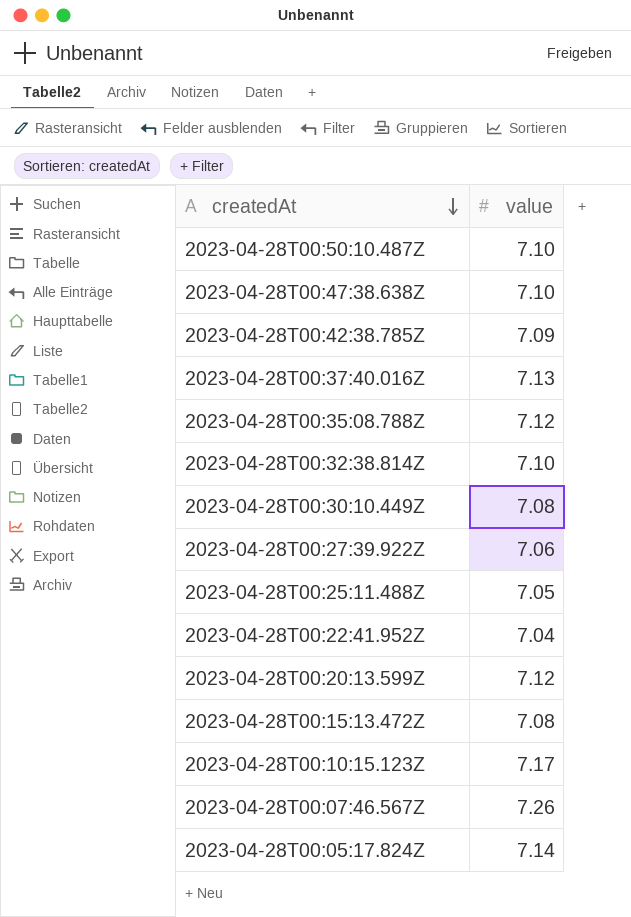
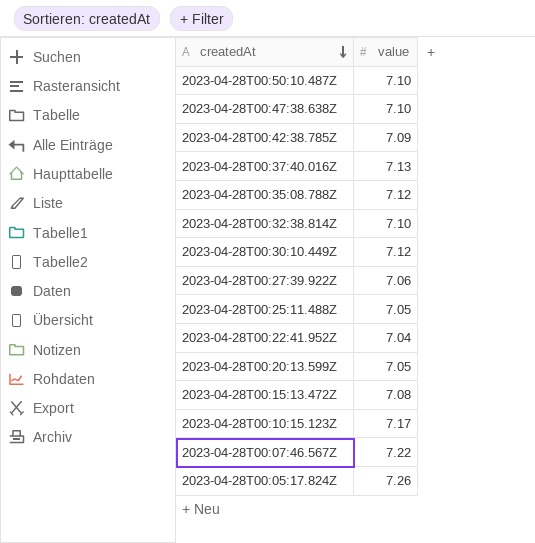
2023-04-28T00:30:10.449Z | value: 7.08 -> 7.12
2023-04-28T00:20:13.599Z | value: 7.12 -> 7.05
2023-04-28T00:07:46.567Z | value: 7.26 -> 7.22
2023-04-28T00:05:17.824Z | value: 7.14 -> 7.26

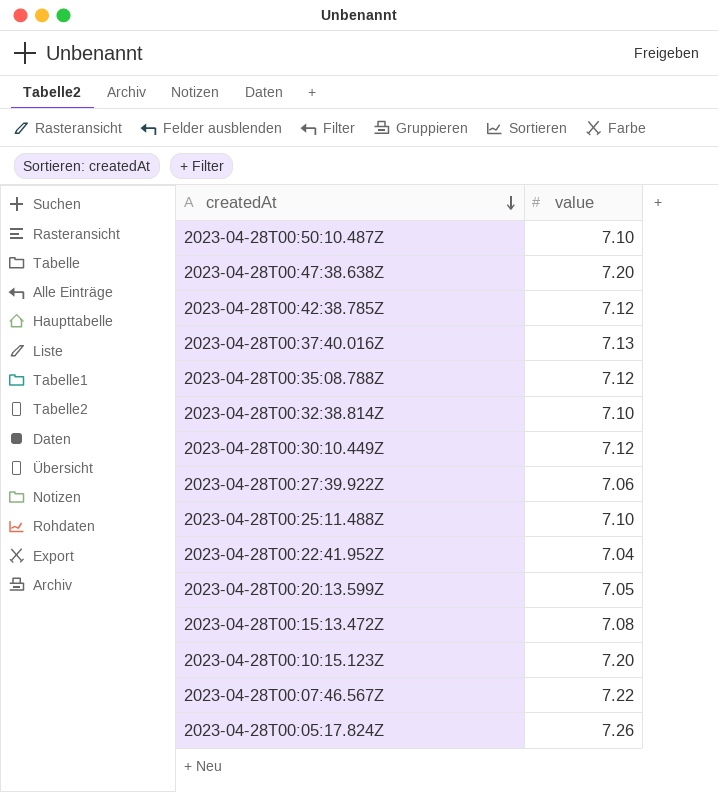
2023-04-28T00:47:38.638Z | value: 7.10 -> 7.20
2023-04-28T00:42:38.785Z | value: 7.09 -> 7.12
2023-04-28T00:25:11.488Z | value: 7.05 -> 7.10
2023-04-28T00:10:15.123Z | value: 7.17 -> 7.20

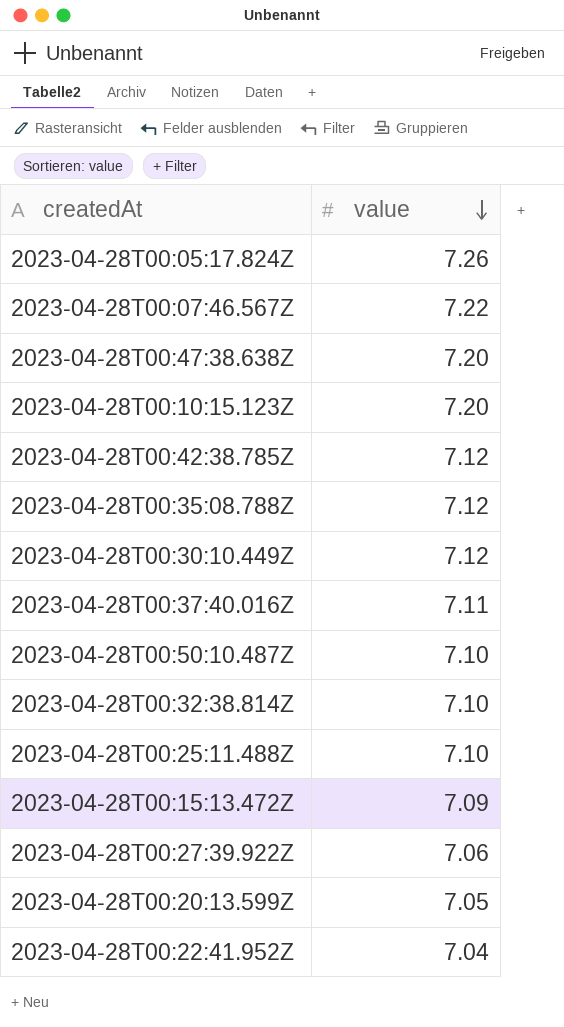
row order: createdAt descending -> value descending
2023-04-28T00:37:40.016Z | value: 7.13 -> 7.11
2023-04-28T00:15:13.472Z | value: 7.08 -> 7.09

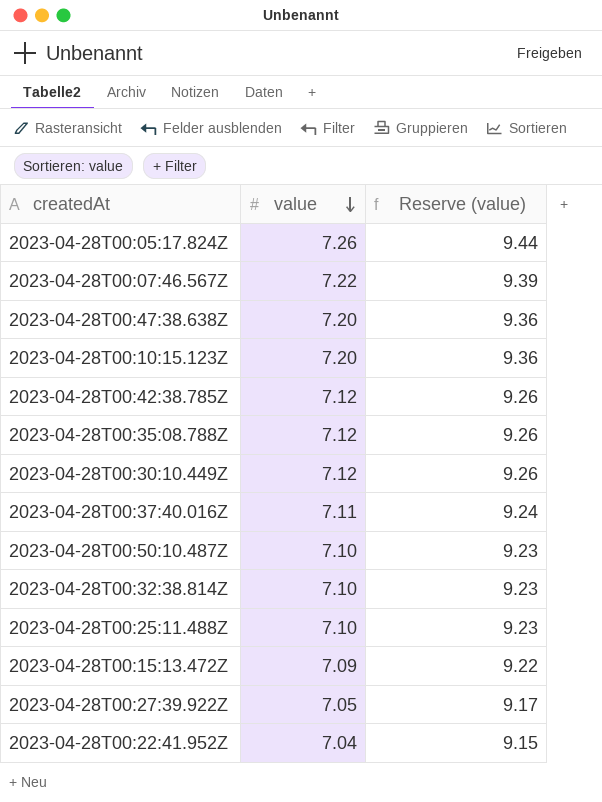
column Reserve (value) | formula: none -> [value] * 1.3
row 2023-04-28T00:20:13.599Z: 7.05 -> none
2023-04-28T00:27:39.922Z | value: 7.06 -> 7.05

